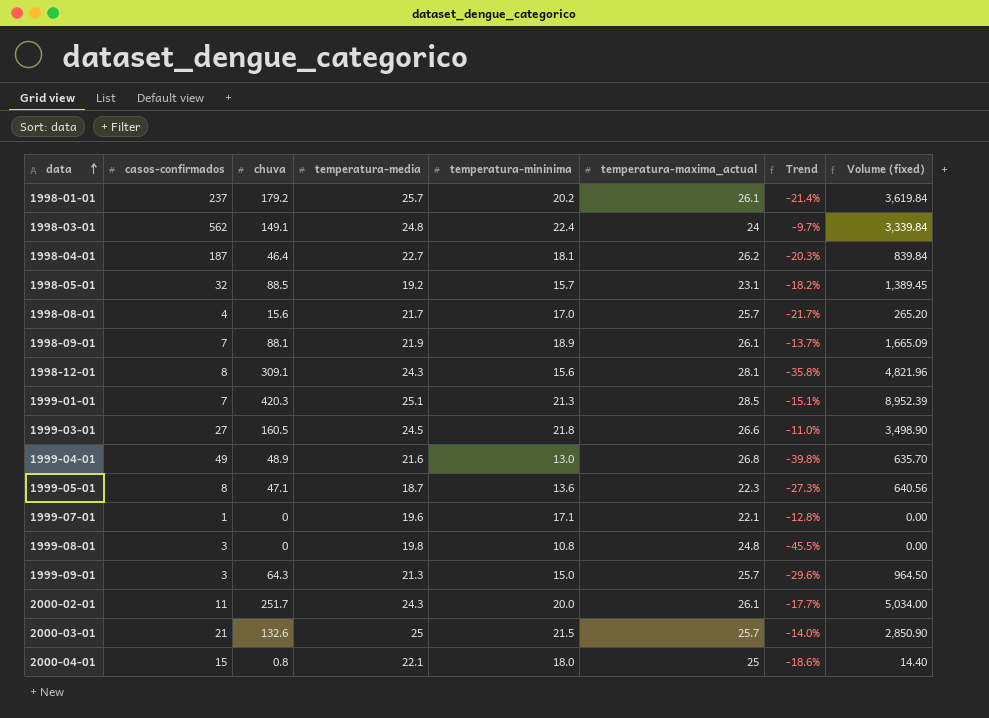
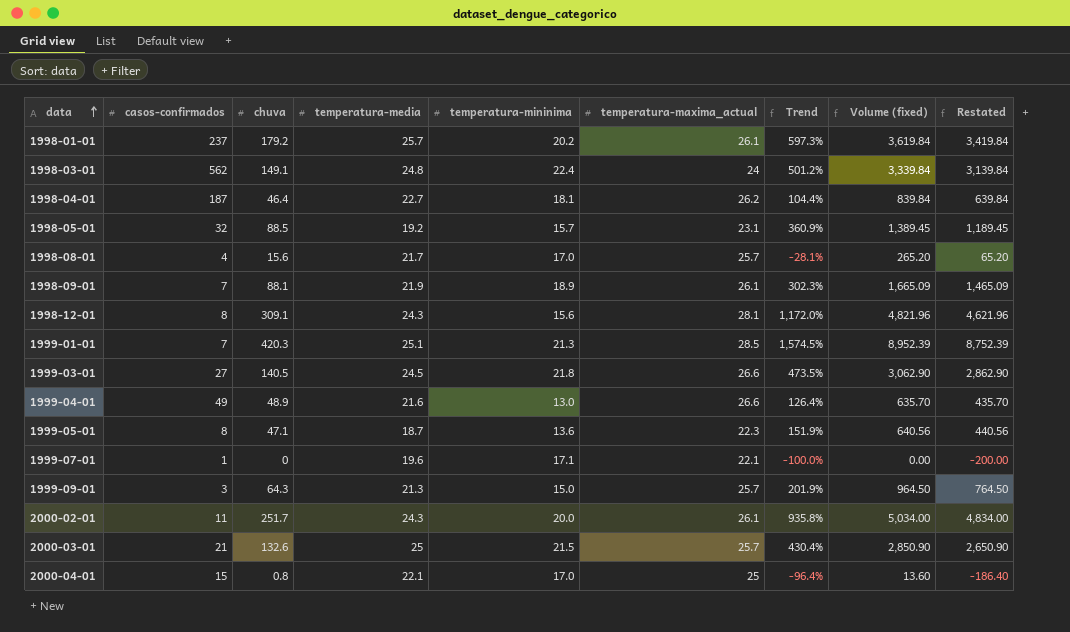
column Trend | formula: ([temperatura-mininima] - [temperatura-media]) / [temperatura-media] -> ([chuva] - [temperatura-media]) / [temperatura-media]
column Restated | formula: none -> [Volume (fixed)] - 200
row 1999-08-01: 3 | 0 | 19.8 | 10.8 | 24.8 | -45.5% | 0.00 -> none
1999-03-01 | chuva: 160.5 -> 140.5
1999-03-01 | Volume (fixed): 3,498.90 -> 3,062.90
1999-04-01 | temperatura-maxima_actual: 26.8 -> 26.6
2000-04-01 | temperatura-mininima: 18.0 -> 17.0
2000-04-01 | Volume (fixed): 14.40 -> 13.60

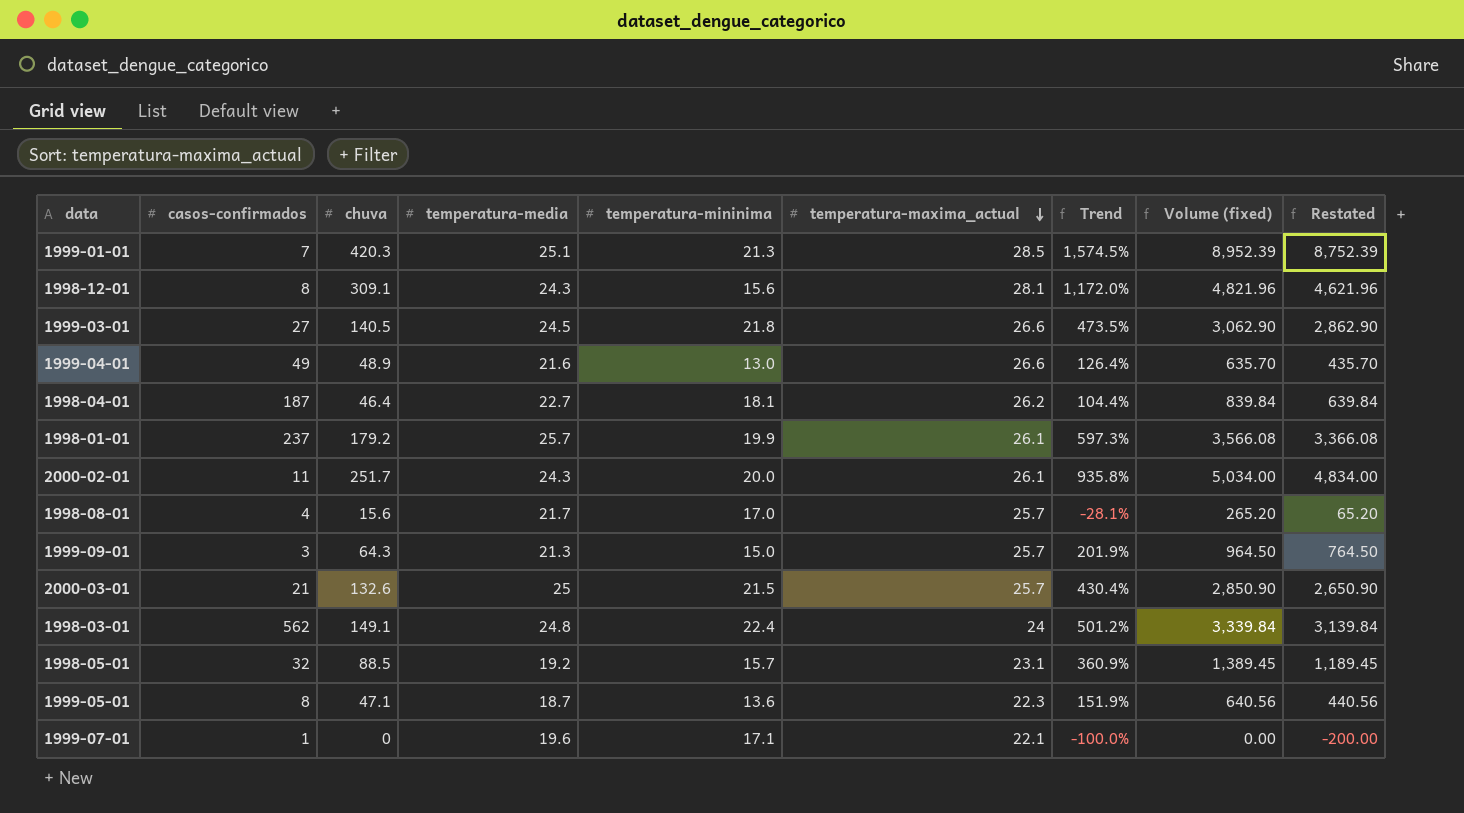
row order: data ascending -> temperatura-maxima_actual descending
row 1998-09-01: 7 | 88.1 | 21.9 | 18.9 | 26.1 | 302.3% | 1,665.09 | 1,465.09 -> none
row 2000-04-01: 15 | 0.8 | 22.1 | 17.0 | 25 | -96.4% | 13.60 | -186.40 -> none
1998-01-01 | temperatura-mininima: 20.2 -> 19.9
1998-01-01 | Volume (fixed): 3,619.84 -> 3,566.08
1998-01-01 | Restated: 3,419.84 -> 3,366.08

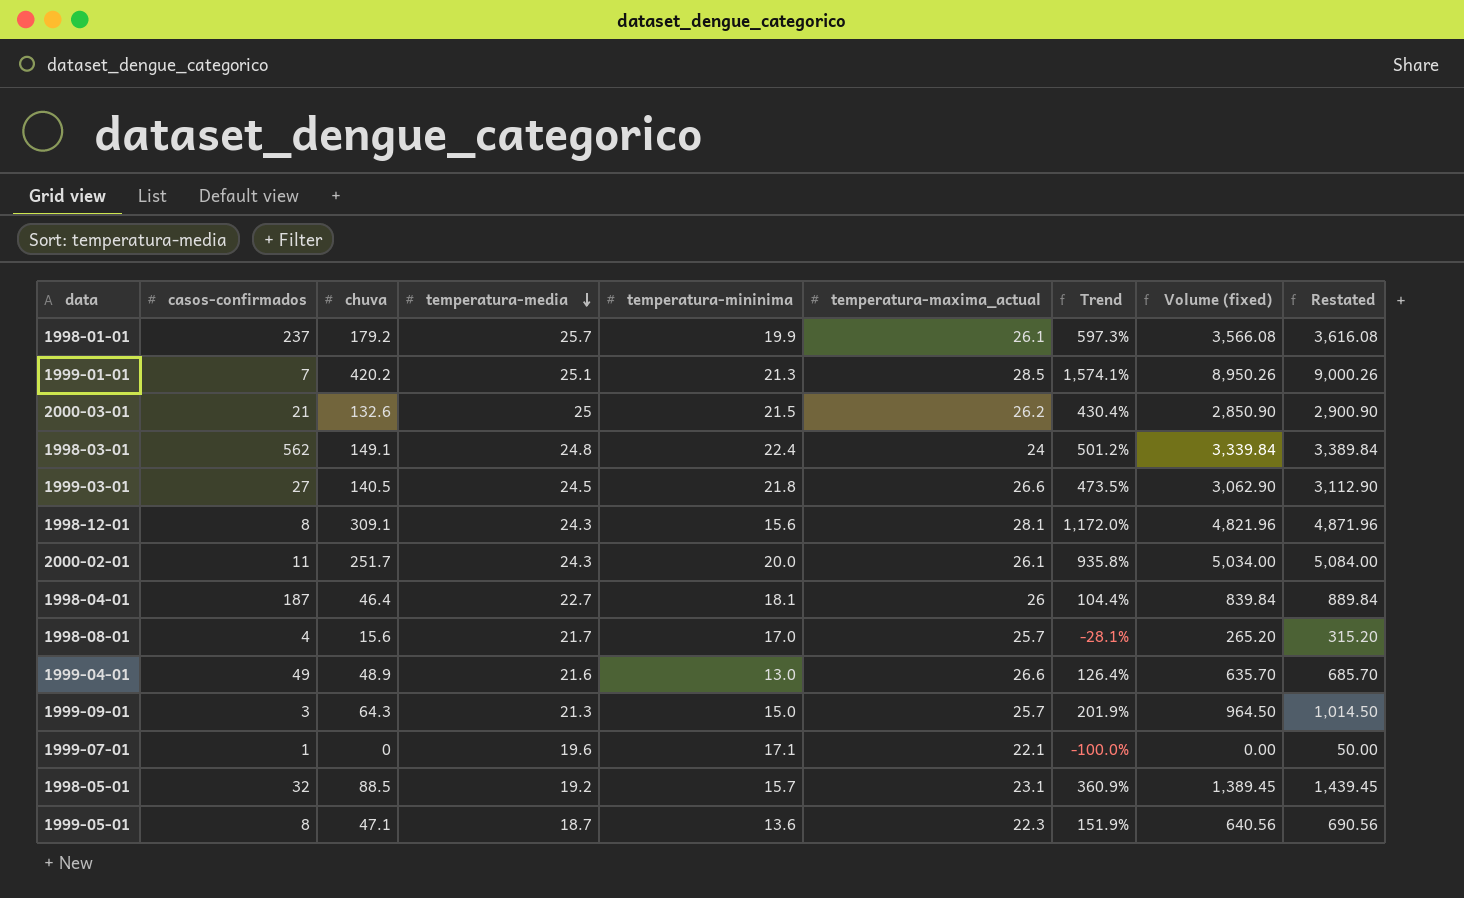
row order: temperatura-maxima_actual descending -> temperatura-media descending
column Restated | formula: [Volume (fixed)] - 200 -> [Volume (fixed)] + 50
1999-01-01 | chuva: 420.3 -> 420.2
1999-01-01 | Trend: 1,574.5% -> 1,574.1%
1999-01-01 | Volume (fixed): 8,952.39 -> 8,950.26
2000-03-01 | temperatura-maxima_actual: 25.7 -> 26.2
1998-04-01 | temperatura-maxima_actual: 26.2 -> 26

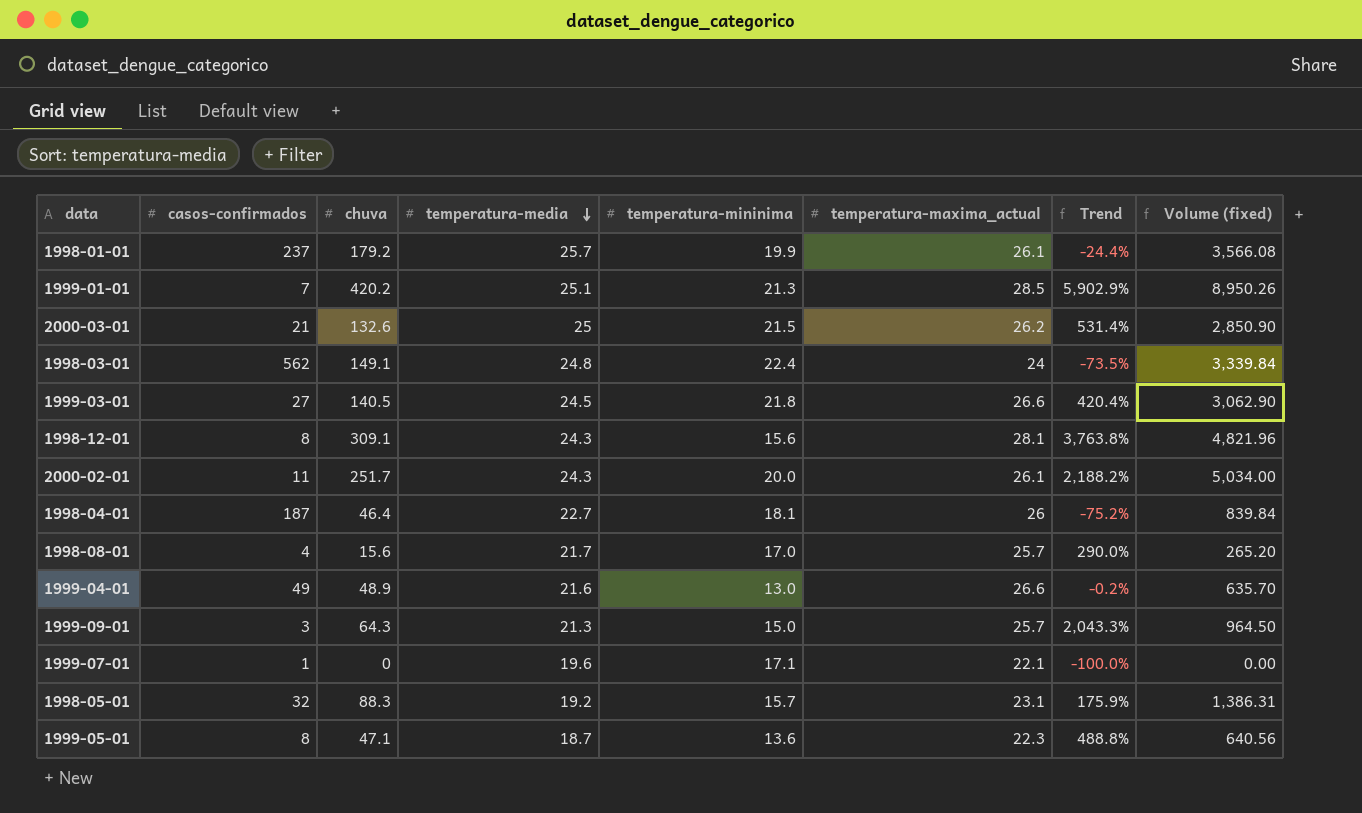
column Restated | formula: [Volume (fixed)] + 50 -> none
column Trend | formula: ([chuva] - [temperatura-media]) / [temperatura-media] -> ([chuva] - [casos-confirmados]) / [casos-confirmados]
1998-05-01 | chuva: 88.5 -> 88.3
1998-05-01 | Volume (fixed): 1,389.45 -> 1,386.31

